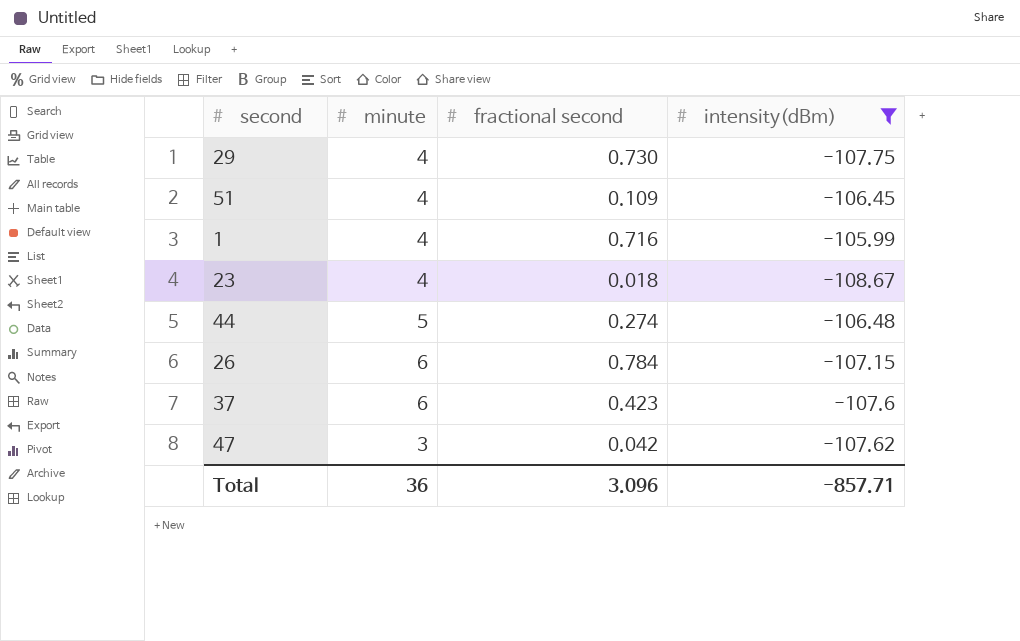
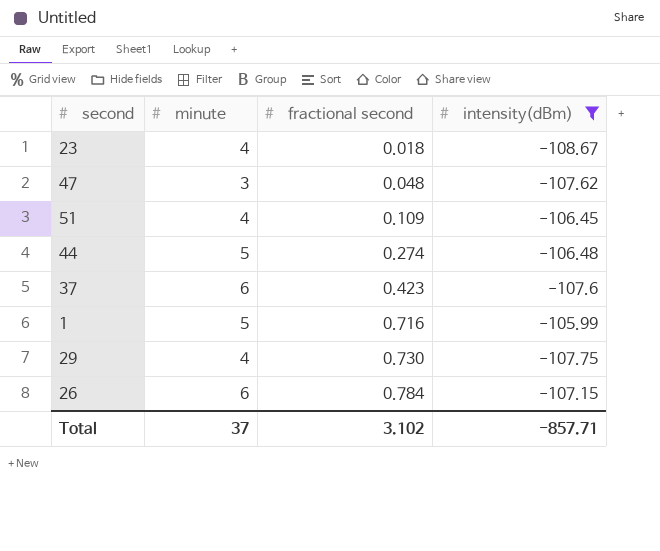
row order: none -> fractional second ascending
47 | fractional second: 0.042 -> 0.048
1 | minute: 4 -> 5
Total | minute: 36 -> 37
Total | fractional second: 3.096 -> 3.102

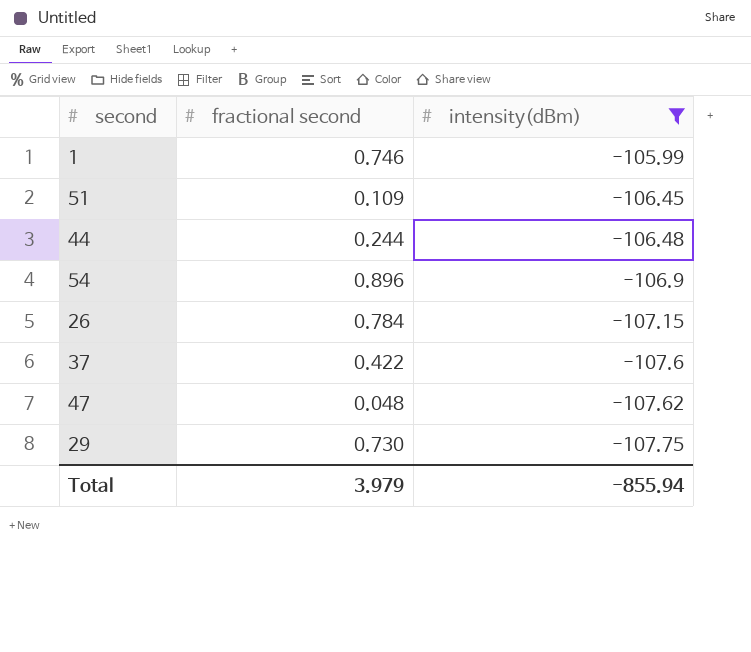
row order: fractional second ascending -> intensity(dBm) descending
column minute | position: 2 -> none
row 23: 4 | 0.018 | -108.67 -> none
1 | fractional second: 0.716 -> 0.746
44 | fractional second: 0.274 -> 0.244
row 54: none -> 0.896 | -106.9
37 | fractional second: 0.423 -> 0.422
Total | fractional second: 3.102 -> 3.979
Total | intensity(dBm): -857.71 -> -855.94

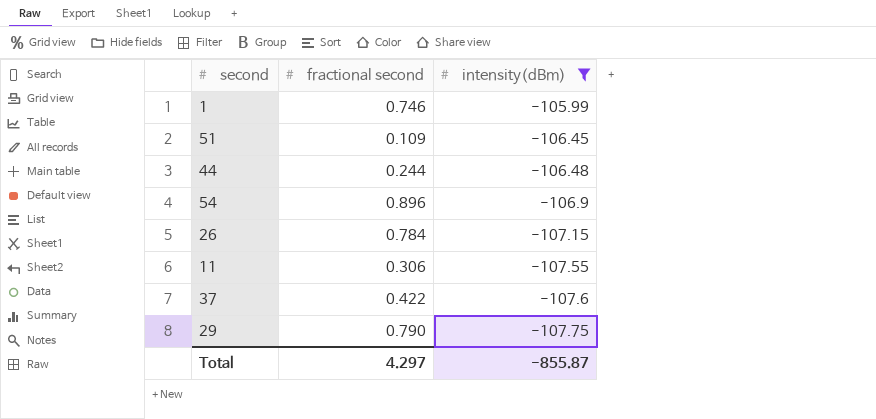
row 47: 0.048 | -107.62 -> none
row 11: none -> 0.306 | -107.55
29 | fractional second: 0.730 -> 0.790
Total | fractional second: 3.979 -> 4.297
Total | intensity(dBm): -855.94 -> -855.87

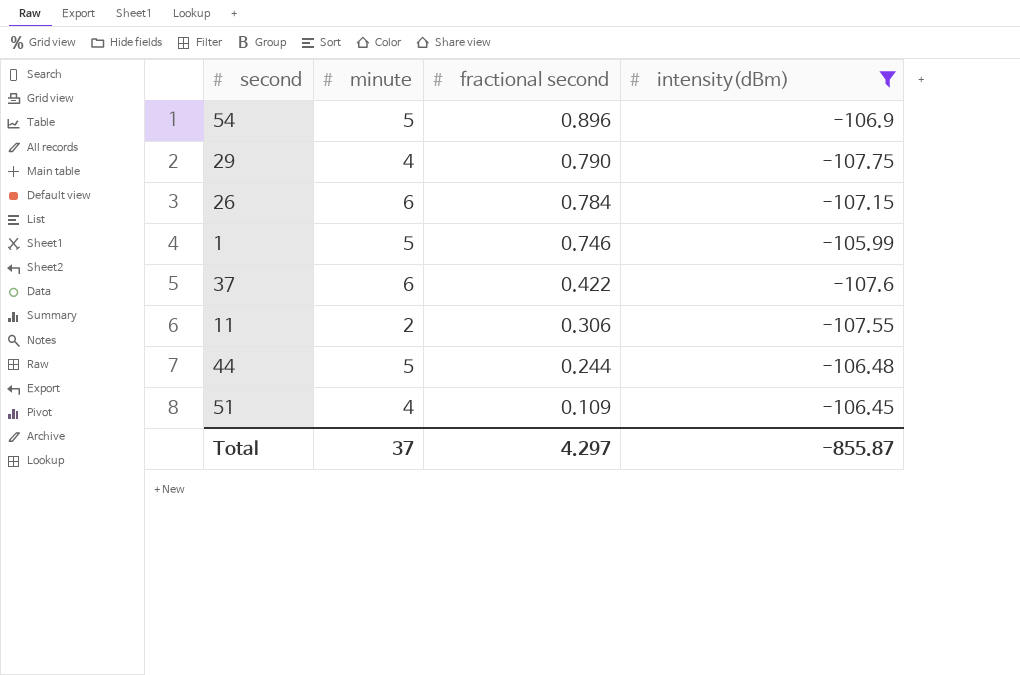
row order: intensity(dBm) descending -> fractional second descending
column minute | position: none -> 2

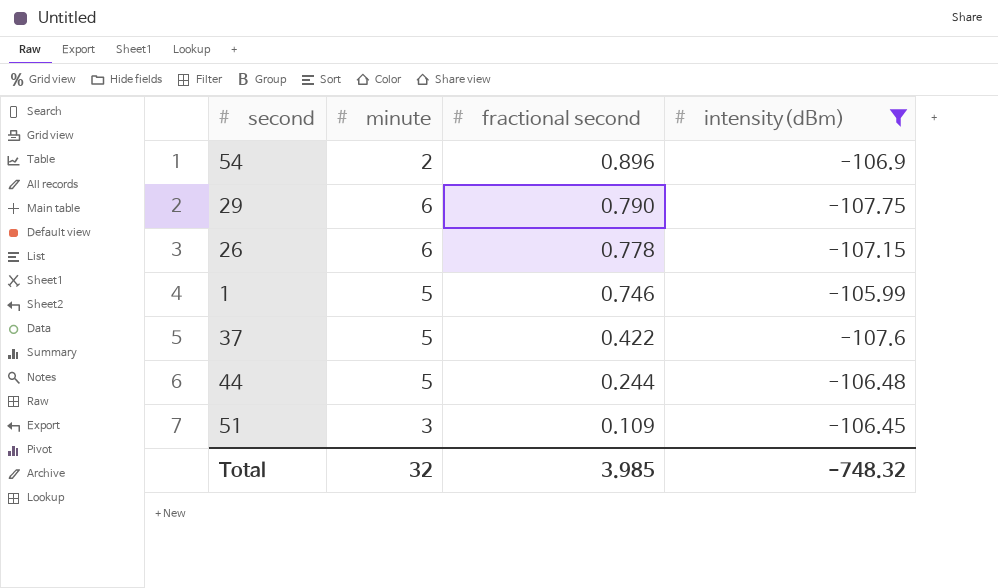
row 11: 2 | 0.306 | -107.55 -> none
54 | minute: 5 -> 2
29 | minute: 4 -> 6
26 | fractional second: 0.784 -> 0.778
37 | minute: 6 -> 5
51 | minute: 4 -> 3
Total | minute: 37 -> 32
Total | fractional second: 4.297 -> 3.985
Total | intensity(dBm): -855.87 -> -748.32

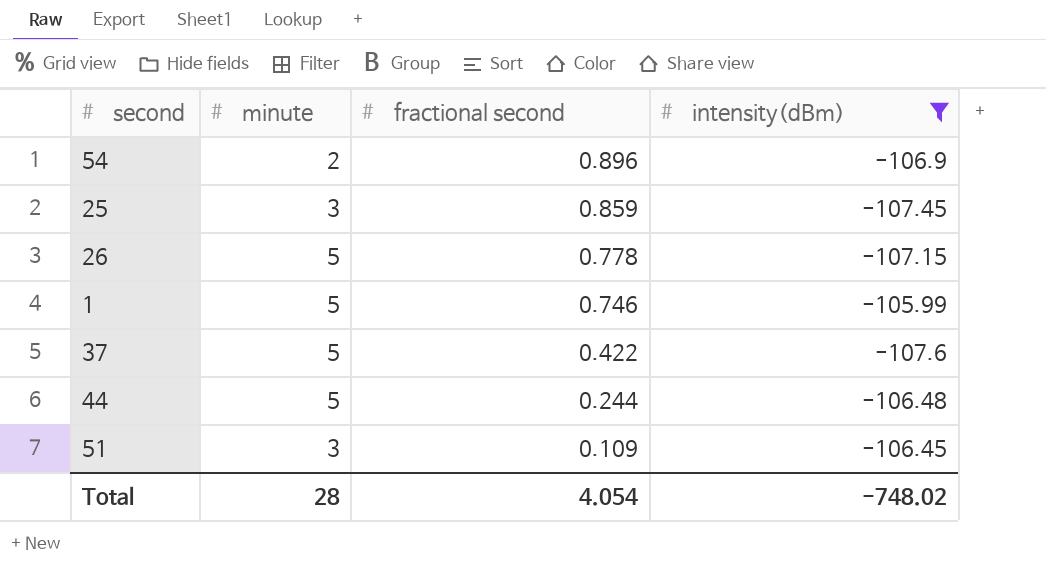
row 29: 6 | 0.790 | -107.75 -> none
row 25: none -> 3 | 0.859 | -107.45
26 | minute: 6 -> 5
Total | minute: 32 -> 28
Total | fractional second: 3.985 -> 4.054
Total | intensity(dBm): -748.32 -> -748.02

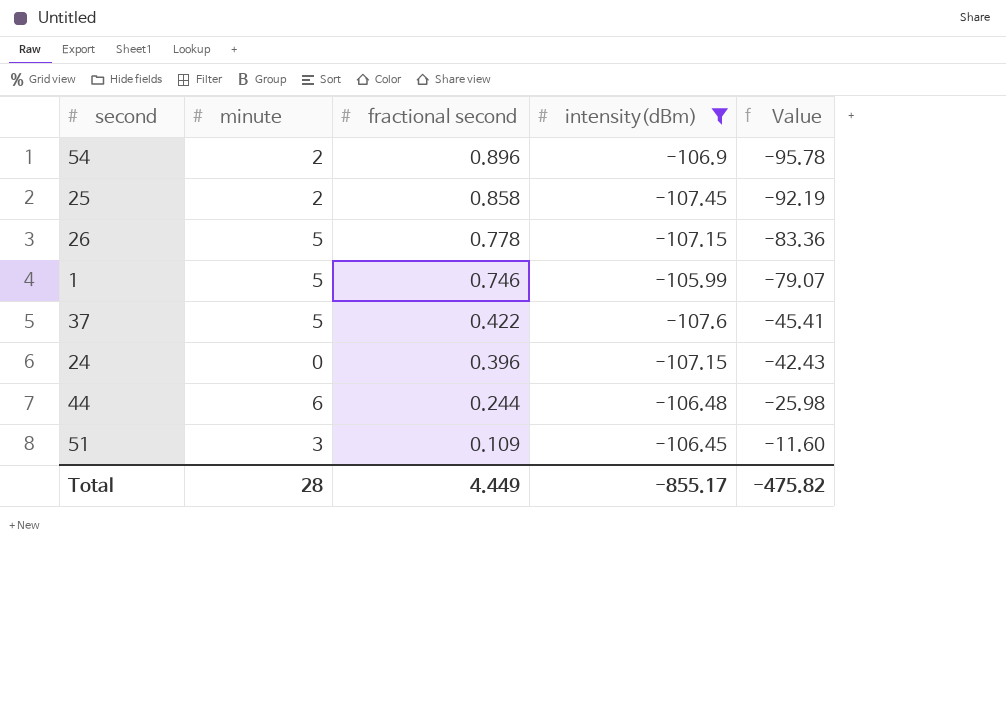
column Value | formula: none -> [fractional second] * [intensity(dBm)]
25 | minute: 3 -> 2
25 | fractional second: 0.859 -> 0.858
row 24: none -> 0 | 0.396 | -107.15 | -42.43
44 | minute: 5 -> 6
Total | fractional second: 4.054 -> 4.449
Total | intensity(dBm): -748.02 -> -855.17

